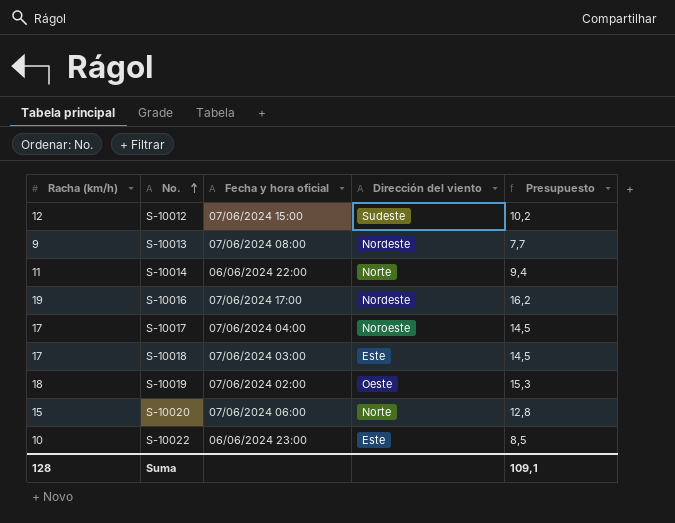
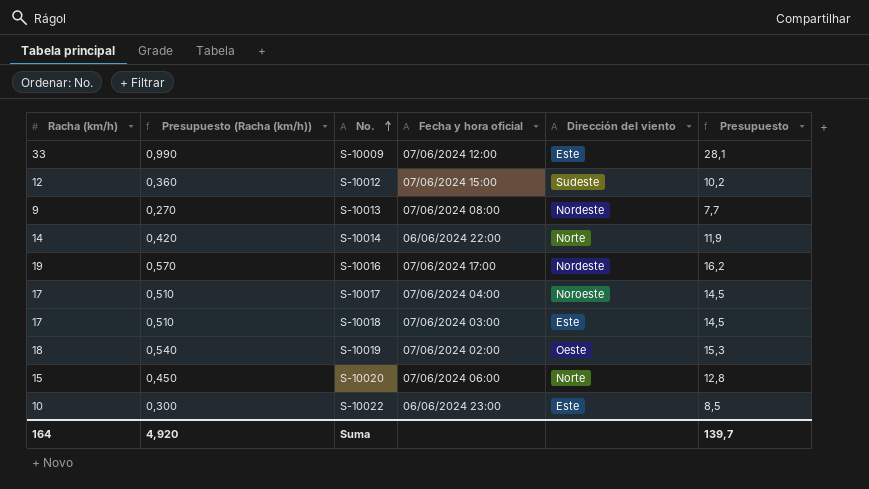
column Presupuesto (Racha (km/h)) | formula: none -> [Racha (km/h)] * 0,03
row S-10009: none -> 33 | 0,990 | 07/06/2024 12:00 | Este | 28,1
S-10014 | Racha (km/h): 11 -> 14
S-10014 | Presupuesto: 9,4 -> 11,9
Suma | Racha (km/h): 128 -> 164
Suma | Presupuesto: 109,1 -> 139,7

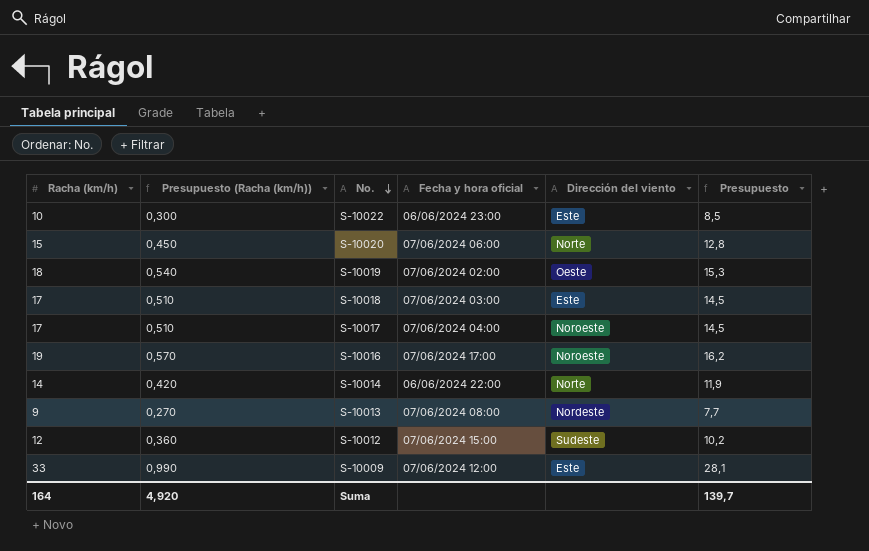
row order: No. ascending -> No. descending
S-10016 | Dirección del viento: Nordeste -> Noroeste

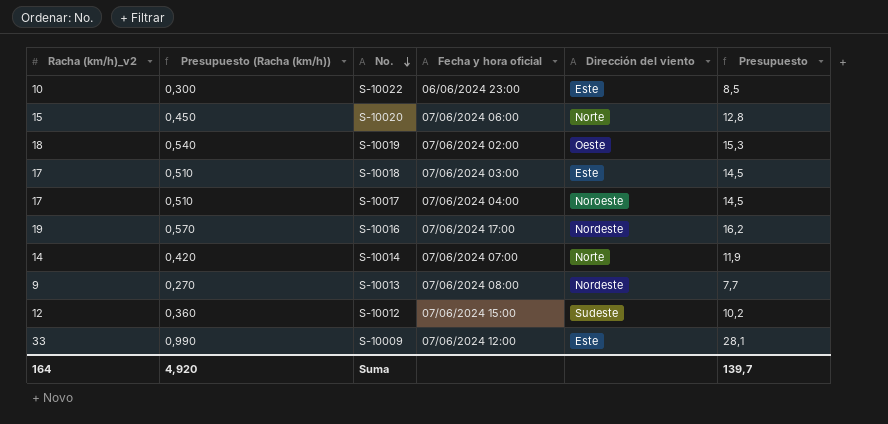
column name: Racha (km/h) -> Racha (km/h)_v2
S-10016 | Dirección del viento: Noroeste -> Nordeste
S-10014 | Fecha y hora oficial: 06/06/2024 22:00 -> 07/06/2024 07:00

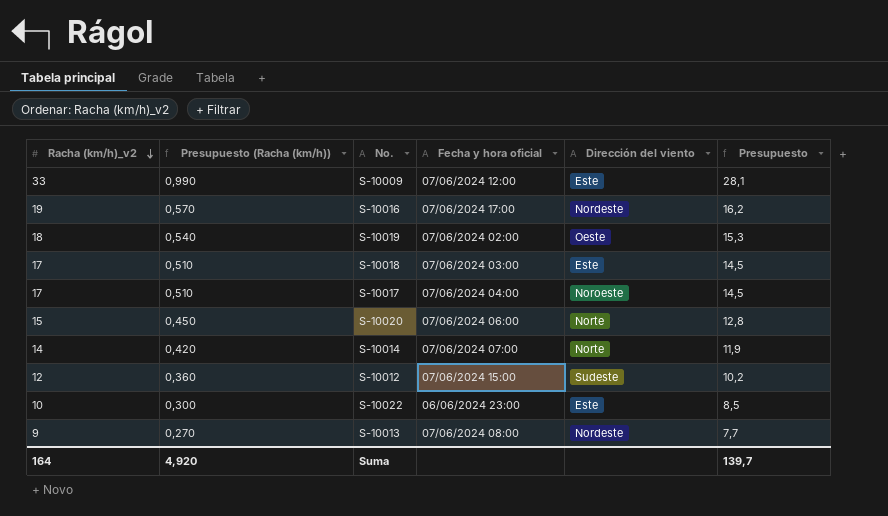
row order: No. descending -> Racha (km/h)_v2 descending

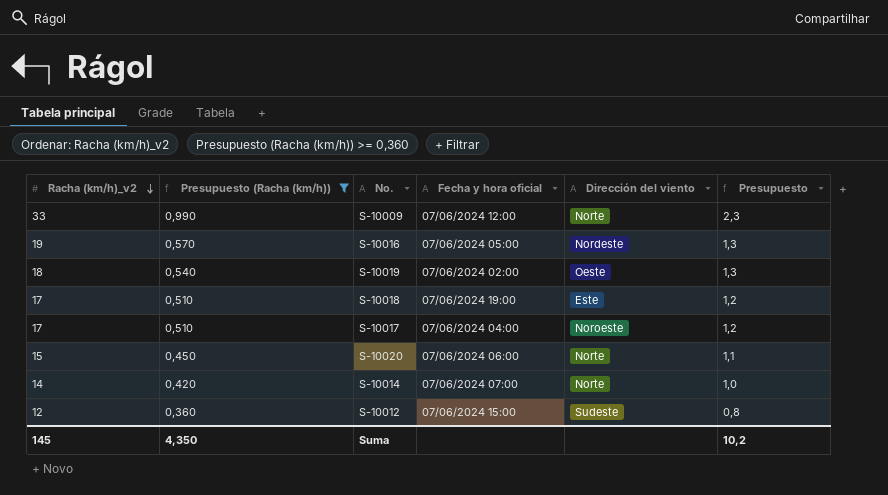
filter: none -> Presupuesto (Racha (km/h)) >= 0,360
column Presupuesto | formula: [Racha (km/h)_v2] * 0,85 -> [Racha (km/h)_v2] * 0,07
S-10009 | Dirección del viento: Este -> Norte
S-10016 | Fecha y hora oficial: 07/06/2024 17:00 -> 07/06/2024 05:00
S-10018 | Fecha y hora oficial: 07/06/2024 03:00 -> 07/06/2024 19:00
Suma | Racha (km/h)_v2: 164 -> 145
Suma | Presupuesto (Racha (km/h)): 4,920 -> 4,350
Suma | Presupuesto: 139,7 -> 10,2

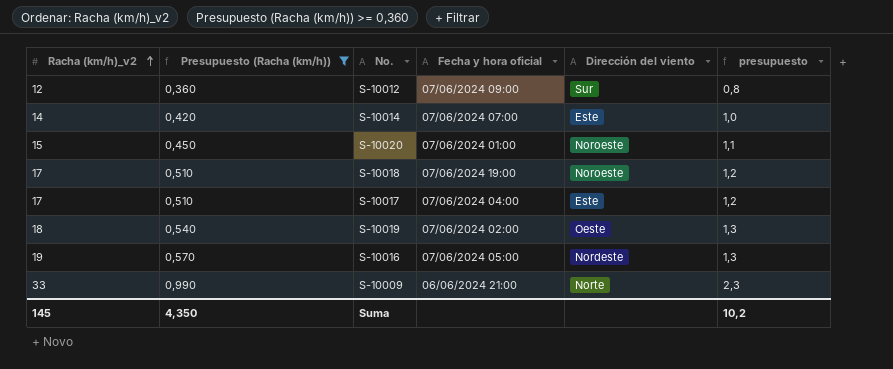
row order: Racha (km/h)_v2 descending -> Racha (km/h)_v2 ascending
column name: Presupuesto -> presupuesto
S-10012 | Fecha y hora oficial: 07/06/2024 15:00 -> 07/06/2024 09:00
S-10012 | Dirección del viento: Sudeste -> Sur
S-10014 | Dirección del viento: Norte -> Este
S-10020 | Fecha y hora oficial: 07/06/2024 06:00 -> 07/06/2024 01:00
S-10020 | Dirección del viento: Norte -> Noroeste
S-10018 | Dirección del viento: Este -> Noroeste
S-10017 | Dirección del viento: Noroeste -> Este
S-10009 | Fecha y hora oficial: 07/06/2024 12:00 -> 06/06/2024 21:00

